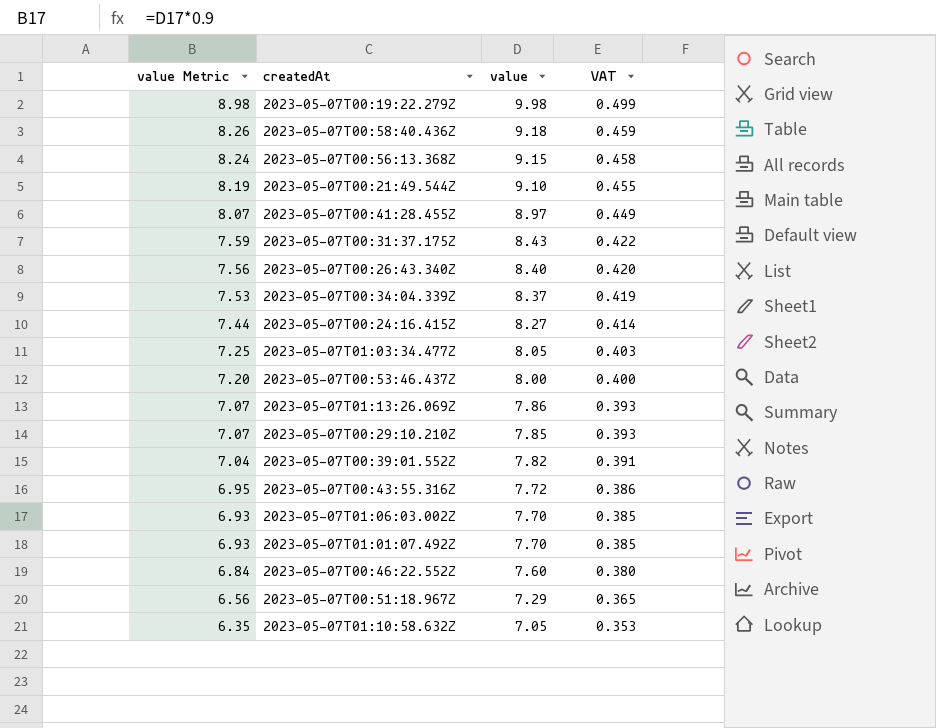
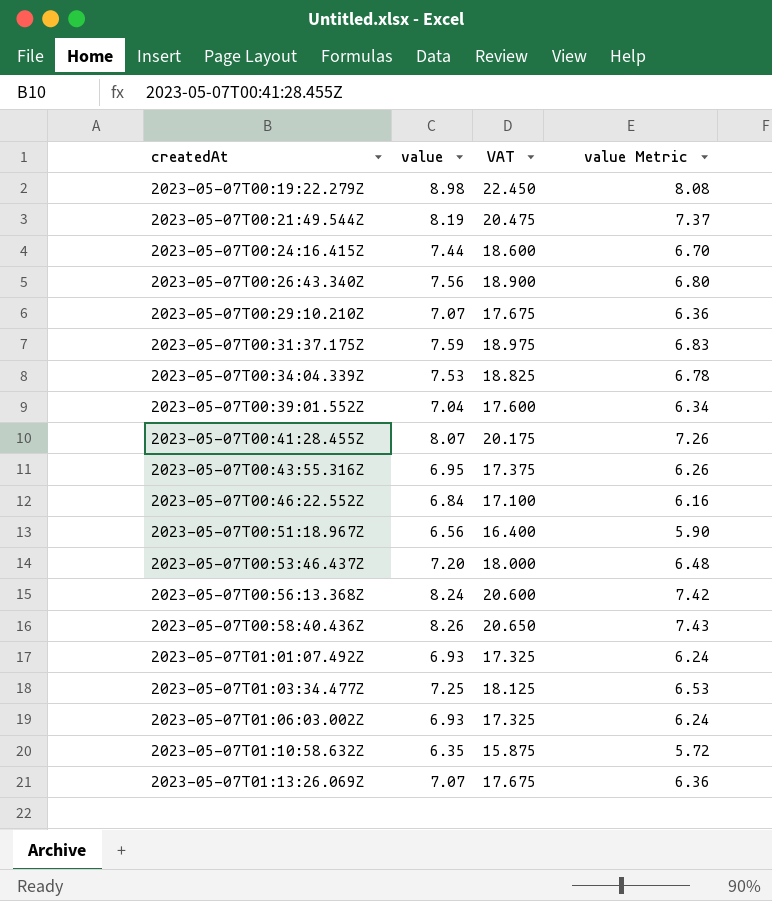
row order: value Metric descending -> createdAt ascending
column VAT | formula: [value] * 0.05 -> [value] * 2.5
column value Metric | position: 1 -> 4
2023-05-07T00:19:22.279Z | value: 9.98 -> 8.98
2023-05-07T00:19:22.279Z | value Metric: 8.98 -> 8.08
2023-05-07T00:21:49.544Z | value: 9.10 -> 8.19
2023-05-07T00:21:49.544Z | value Metric: 8.19 -> 7.37
2023-05-07T00:24:16.415Z | value: 8.27 -> 7.44
2023-05-07T00:24:16.415Z | value Metric: 7.44 -> 6.70
2023-05-07T00:26:43.340Z | value: 8.40 -> 7.56
2023-05-07T00:26:43.340Z | value Metric: 7.56 -> 6.80
2023-05-07T00:29:10.210Z | value: 7.85 -> 7.07
2023-05-07T00:29:10.210Z | value Metric: 7.07 -> 6.36
2023-05-07T00:31:37.175Z | value: 8.43 -> 7.59
2023-05-07T00:31:37.175Z | value Metric: 7.59 -> 6.83
2023-05-07T00:34:04.339Z | value: 8.37 -> 7.53
2023-05-07T00:34:04.339Z | value Metric: 7.53 -> 6.78
2023-05-07T00:39:01.552Z | value: 7.82 -> 7.04
2023-05-07T00:39:01.552Z | value Metric: 7.04 -> 6.34
2023-05-07T00:41:28.455Z | value: 8.97 -> 8.07
2023-05-07T00:41:28.455Z | value Metric: 8.07 -> 7.26
2023-05-07T00:43:55.316Z | value: 7.72 -> 6.95
2023-05-07T00:43:55.316Z | value Metric: 6.95 -> 6.26
2023-05-07T00:46:22.552Z | value: 7.60 -> 6.84
2023-05-07T00:46:22.552Z | value Metric: 6.84 -> 6.16
2023-05-07T00:51:18.967Z | value: 7.29 -> 6.56
2023-05-07T00:51:18.967Z | value Metric: 6.56 -> 5.90
2023-05-07T00:53:46.437Z | value: 8.00 -> 7.20
2023-05-07T00:53:46.437Z | value Metric: 7.20 -> 6.48
2023-05-07T00:56:13.368Z | value: 9.15 -> 8.24
2023-05-07T00:56:13.368Z | value Metric: 8.24 -> 7.42
2023-05-07T00:58:40.436Z | value: 9.18 -> 8.26
2023-05-07T00:58:40.436Z | value Metric: 8.26 -> 7.43
2023-05-07T01:01:07.492Z | value: 7.70 -> 6.93
2023-05-07T01:01:07.492Z | value Metric: 6.93 -> 6.24
2023-05-07T01:03:34.477Z | value: 8.05 -> 7.25
2023-05-07T01:03:34.477Z | value Metric: 7.25 -> 6.53
2023-05-07T01:06:03.002Z | value: 7.70 -> 6.93
2023-05-07T01:06:03.002Z | value Metric: 6.93 -> 6.24
2023-05-07T01:10:58.632Z | value: 7.05 -> 6.35
2023-05-07T01:10:58.632Z | value Metric: 6.35 -> 5.72
2023-05-07T01:13:26.069Z | value: 7.86 -> 7.07
2023-05-07T01:13:26.069Z | value Metric: 7.07 -> 6.36

